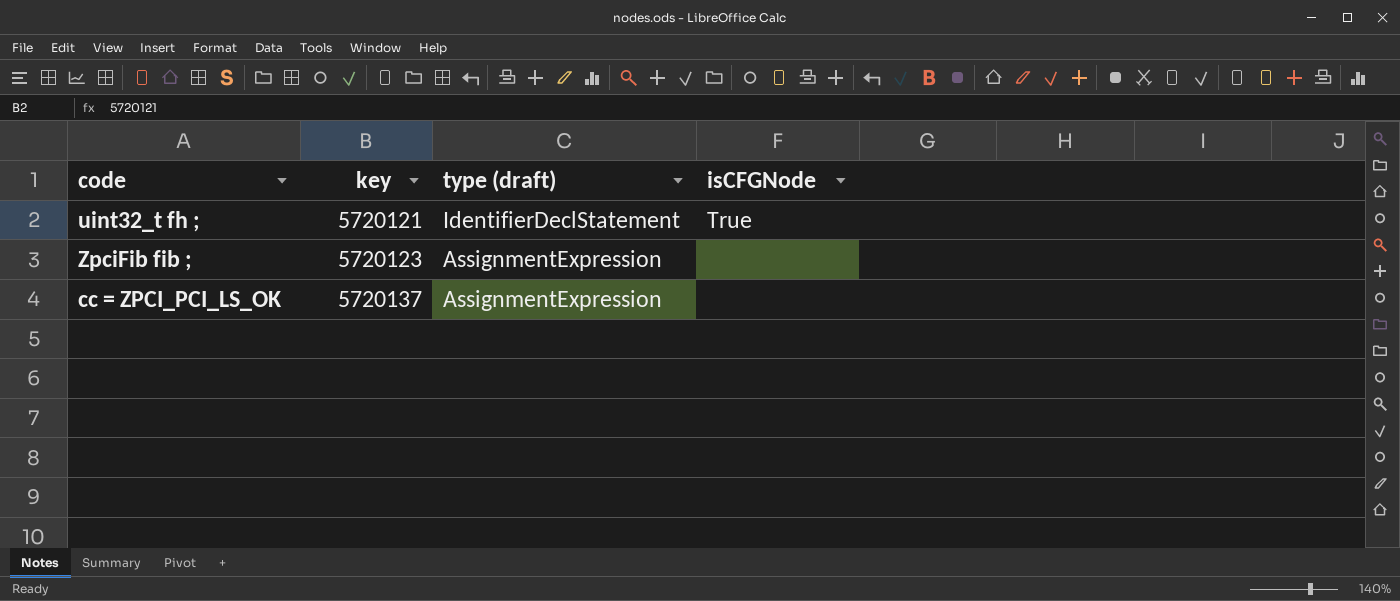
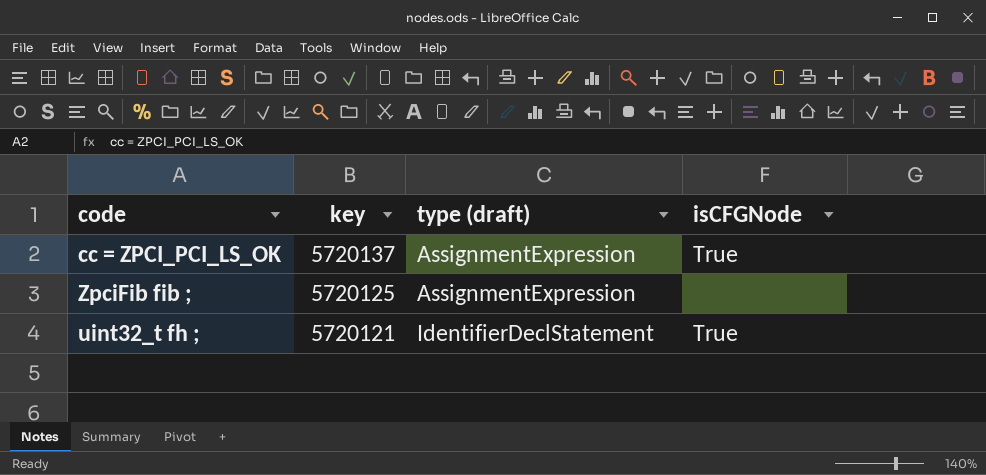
row order: key ascending -> key descending
cc = ZPCI_PCI_LS_OK | isCFGNode: none -> True
ZpciFib fib ; | key: 5720123 -> 5720125

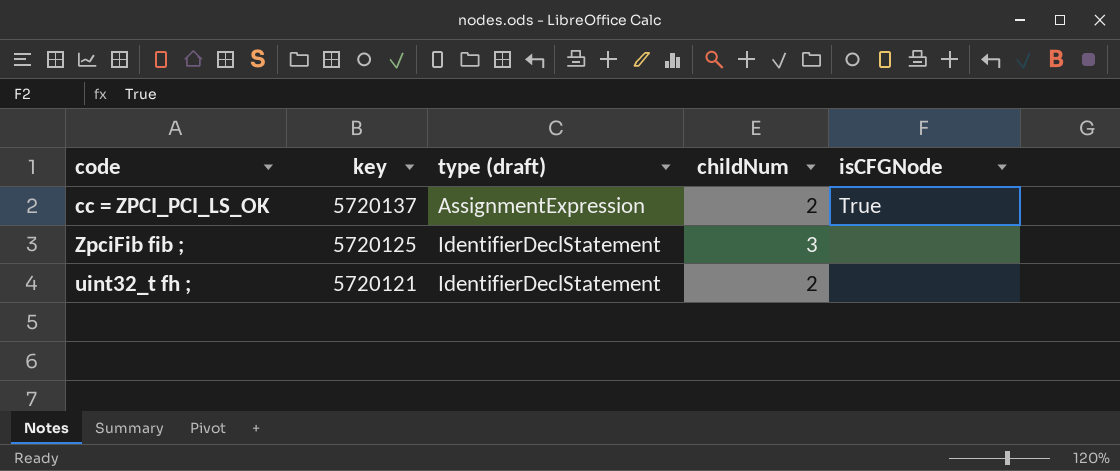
column childNum | position: none -> 4
ZpciFib fib ; | type (draft): AssignmentExpression -> IdentifierDeclStatement
uint32_t fh ; | isCFGNode: True -> none

